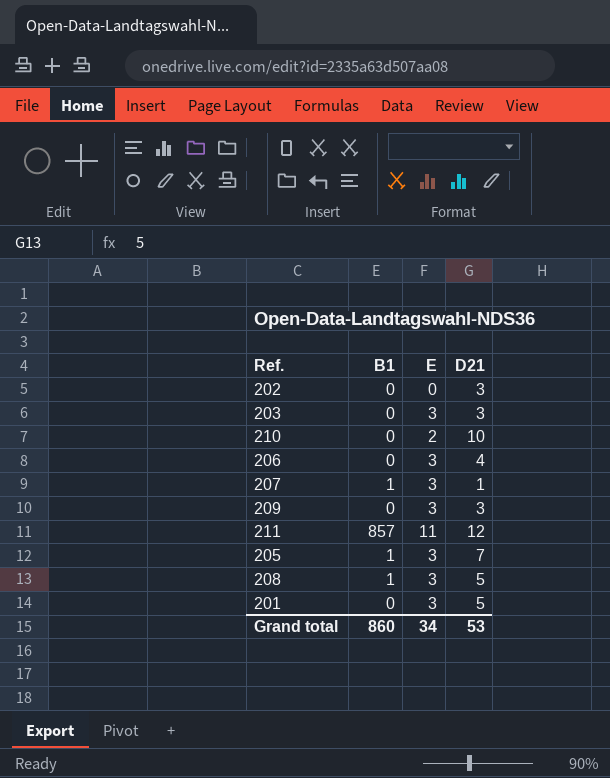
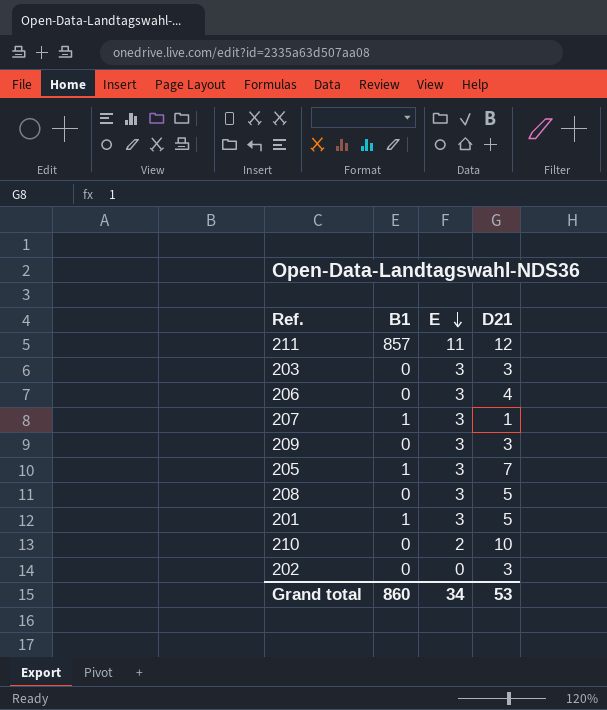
row order: none -> E descending
208 | B1: 1 -> 0
201 | B1: 0 -> 1

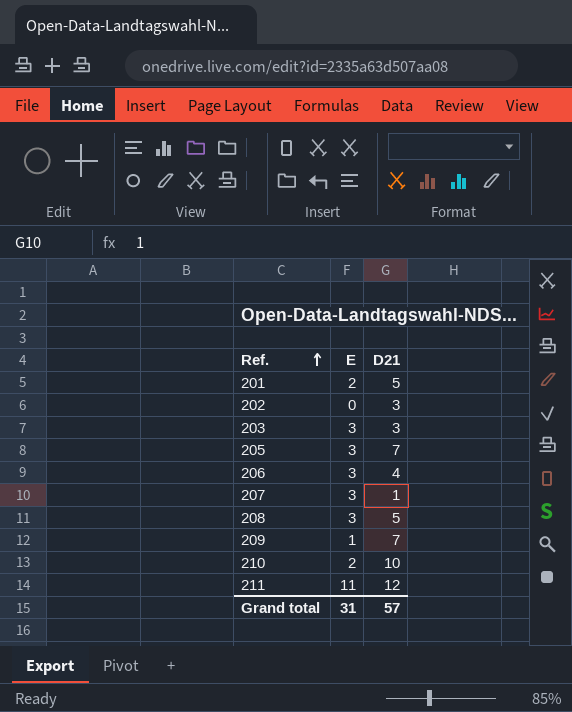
row order: E descending -> Ref. ascending
column B1 | position: 2 -> none
201 | E: 3 -> 2
209 | E: 3 -> 1
209 | D21: 3 -> 7
Grand total | E: 34 -> 31
Grand total | D21: 53 -> 57

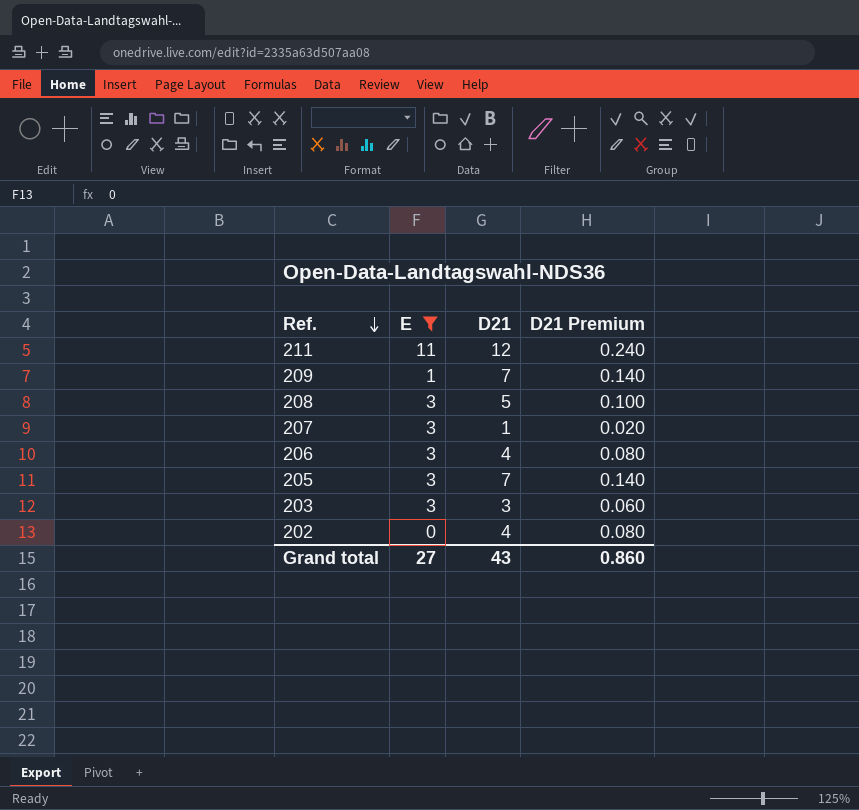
filter: none -> E != 2
row order: Ref. ascending -> Ref. descending
column D21 Premium | formula: none -> [D21] * 0.02
202 | D21: 3 -> 4
Grand total | E: 31 -> 27
Grand total | D21: 57 -> 43

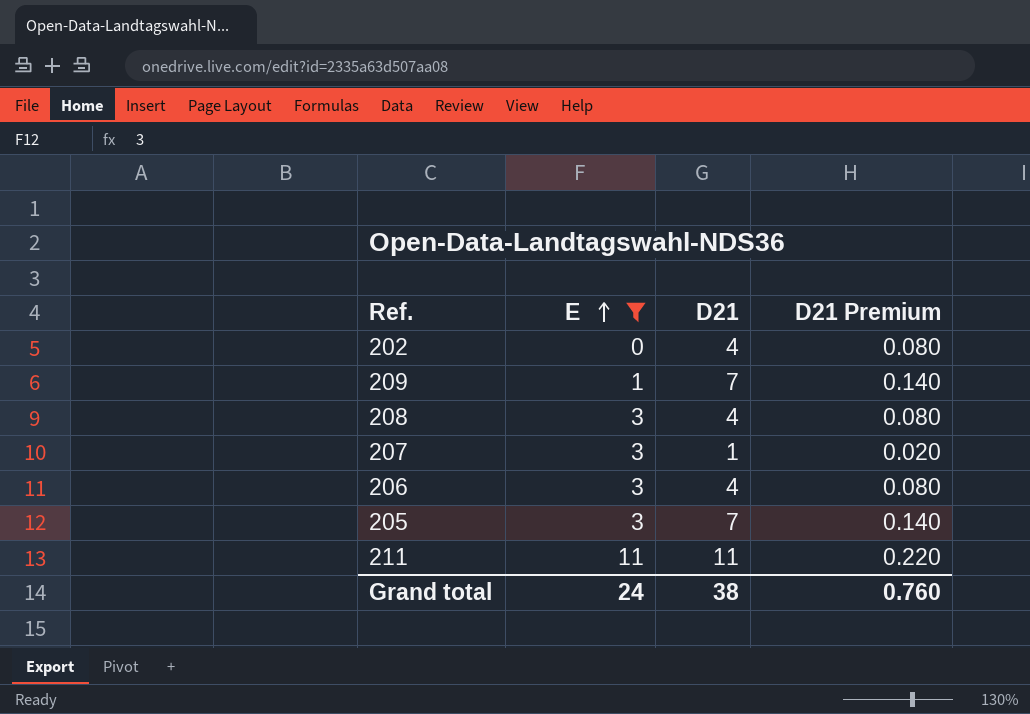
row order: Ref. descending -> E ascending
row 203: 3 | 3 | 0.060 -> none
208 | D21: 5 -> 4
208 | D21 Premium: 0.100 -> 0.080
211 | D21: 12 -> 11
211 | D21 Premium: 0.240 -> 0.220
Grand total | E: 27 -> 24
Grand total | D21: 43 -> 38
Grand total | D21 Premium: 0.860 -> 0.760

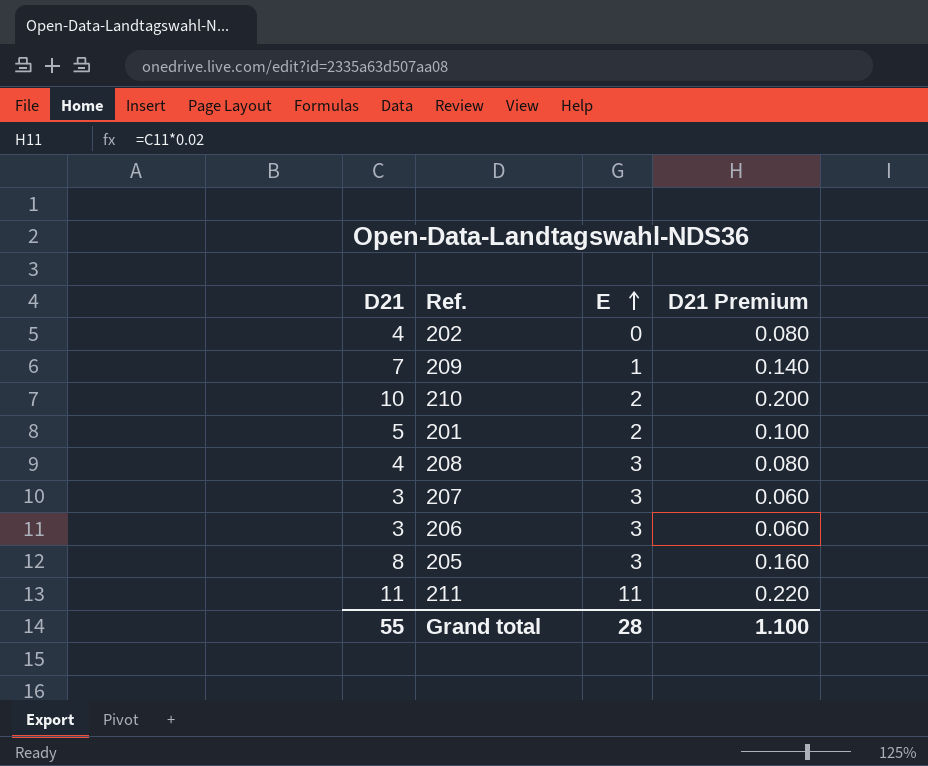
filter: E != 2 -> none
column D21 | position: 3 -> 1
207 | D21: 1 -> 3
207 | D21 Premium: 0.020 -> 0.060
206 | D21: 4 -> 3
206 | D21 Premium: 0.080 -> 0.060
205 | D21: 7 -> 8
205 | D21 Premium: 0.140 -> 0.160
Grand total | D21: 38 -> 55
Grand total | E: 24 -> 28
Grand total | D21 Premium: 0.760 -> 1.100

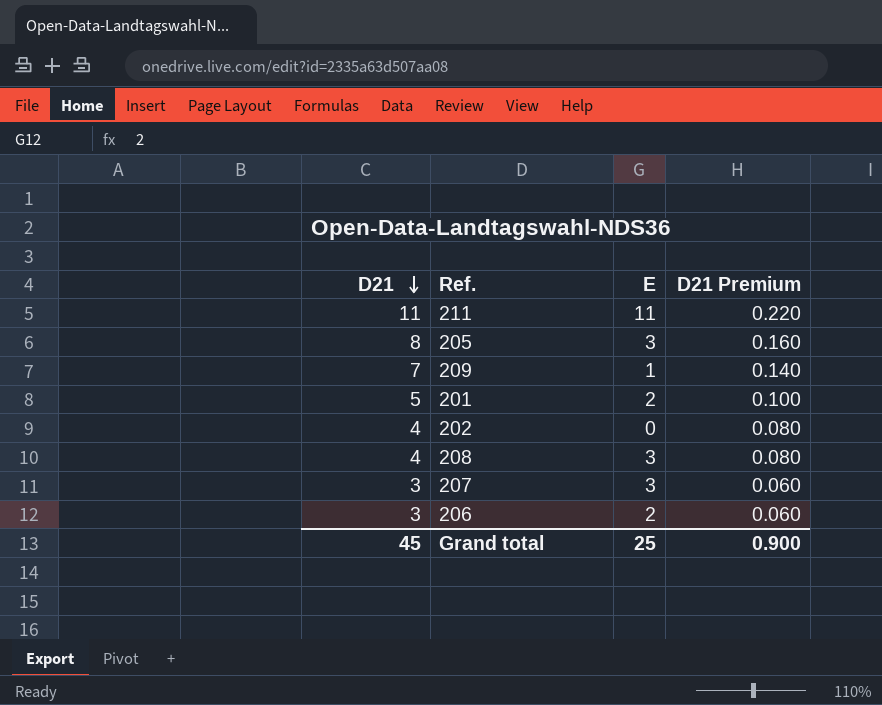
row order: E ascending -> D21 descending
row 210: 10 | 2 | 0.200 -> none
206 | E: 3 -> 2
Grand total | D21: 55 -> 45
Grand total | E: 28 -> 25
Grand total | D21 Premium: 1.100 -> 0.900

